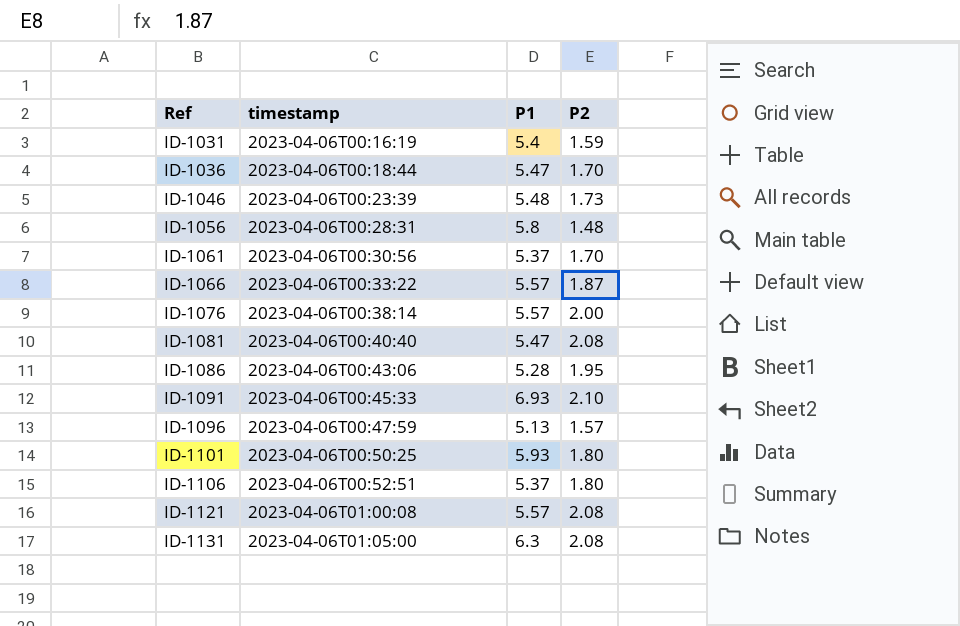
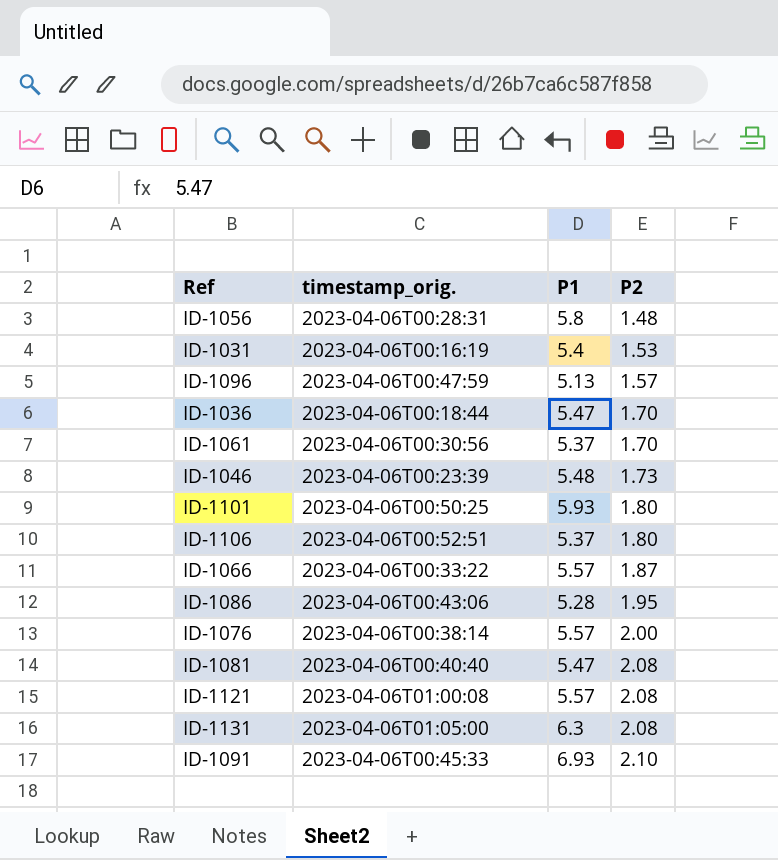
row order: Ref ascending -> P2 ascending
column name: timestamp -> timestamp_orig.
ID-1031 | P2: 1.59 -> 1.53

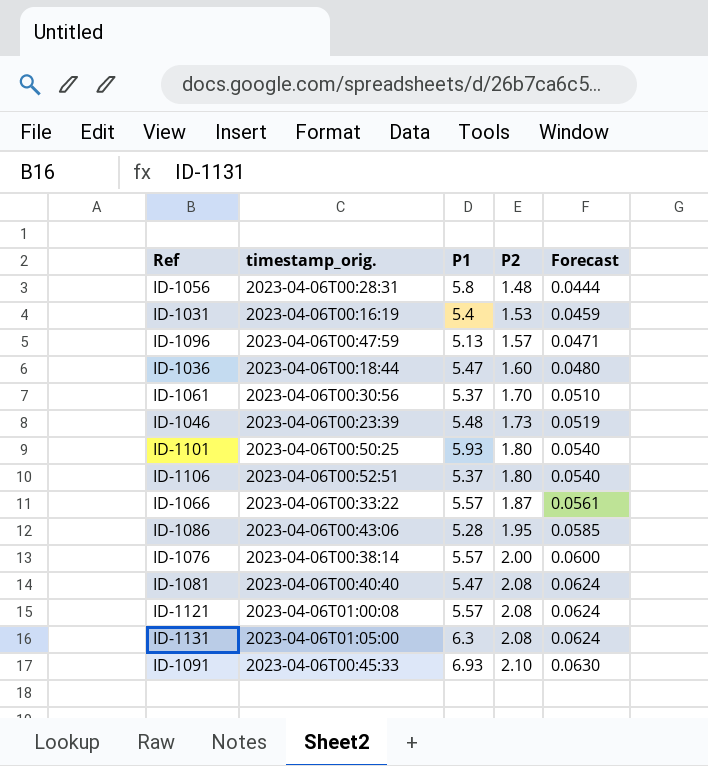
column Forecast | formula: none -> [P2] * 0.03
ID-1036 | P2: 1.70 -> 1.60

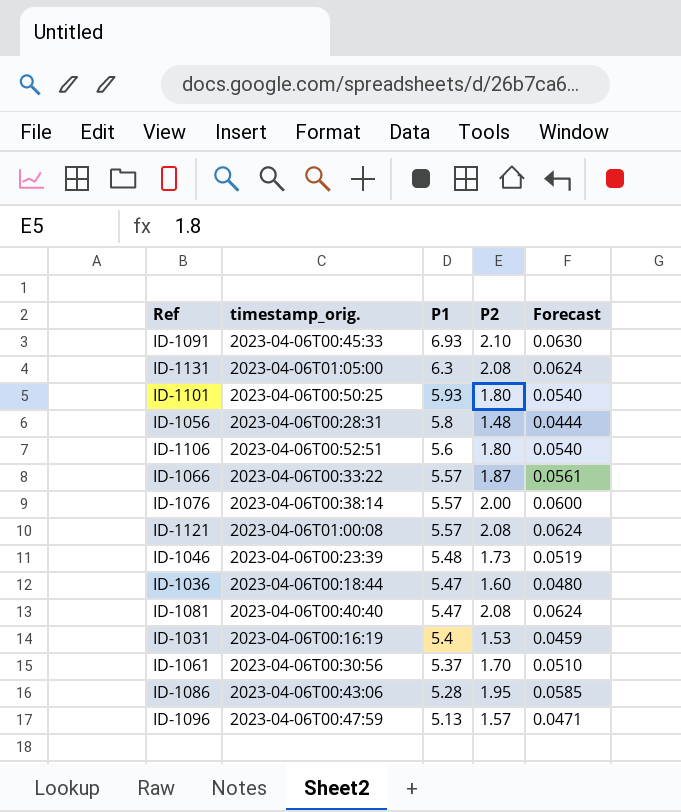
row order: P2 ascending -> P1 descending
ID-1106 | P1: 5.37 -> 5.6

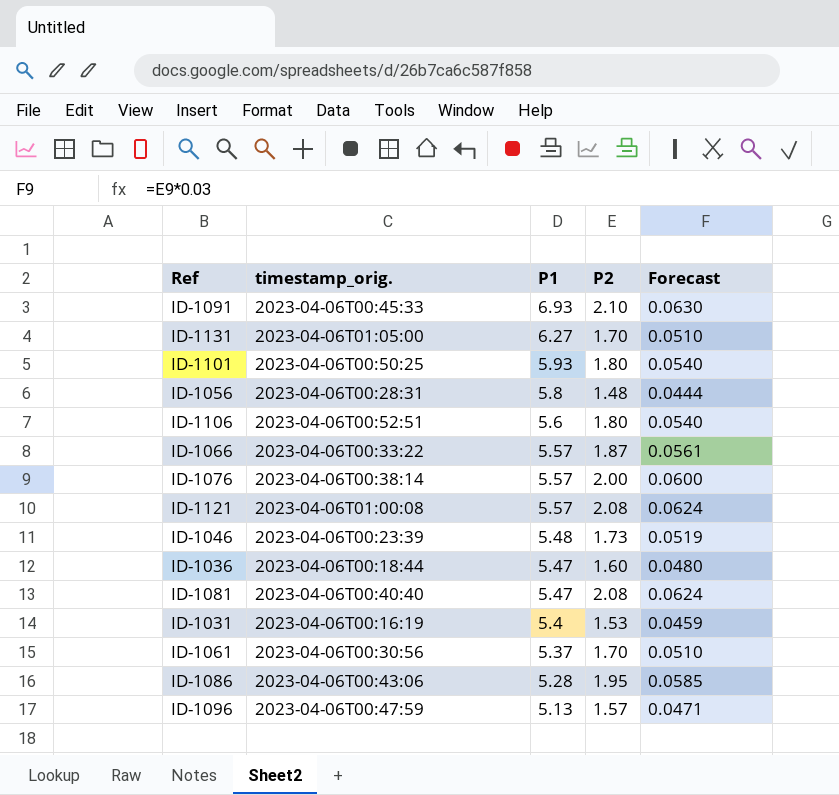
ID-1131 | P1: 6.3 -> 6.27
ID-1131 | P2: 2.08 -> 1.70
ID-1131 | Forecast: 0.0624 -> 0.0510

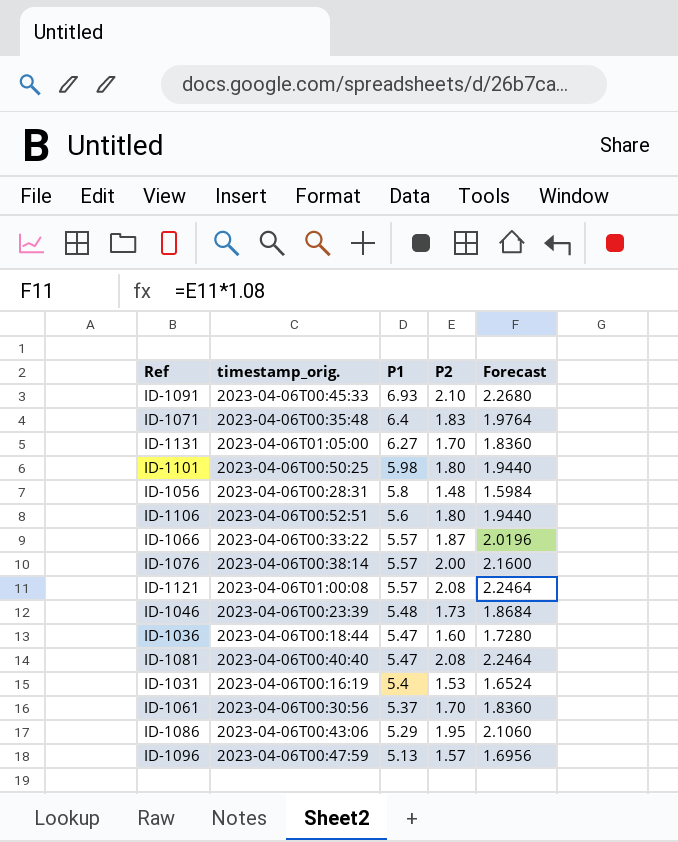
column Forecast | formula: [P2] * 0.03 -> [P2] * 1.08
row ID-1071: none -> 2023-04-06T00:35:48 | 6.4 | 1.83 | 1.9764
ID-1101 | P1: 5.93 -> 5.98
ID-1086 | P1: 5.28 -> 5.29

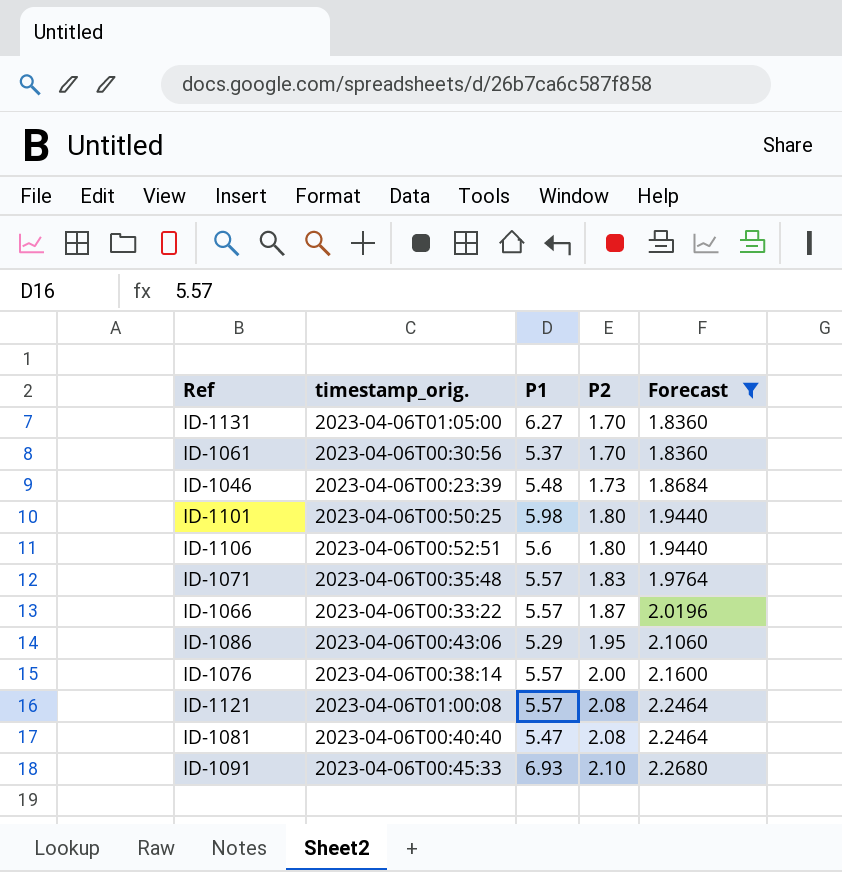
filter: none -> Forecast >= 1.8360
row order: P1 descending -> P2 ascending
ID-1071 | P1: 6.4 -> 5.57

